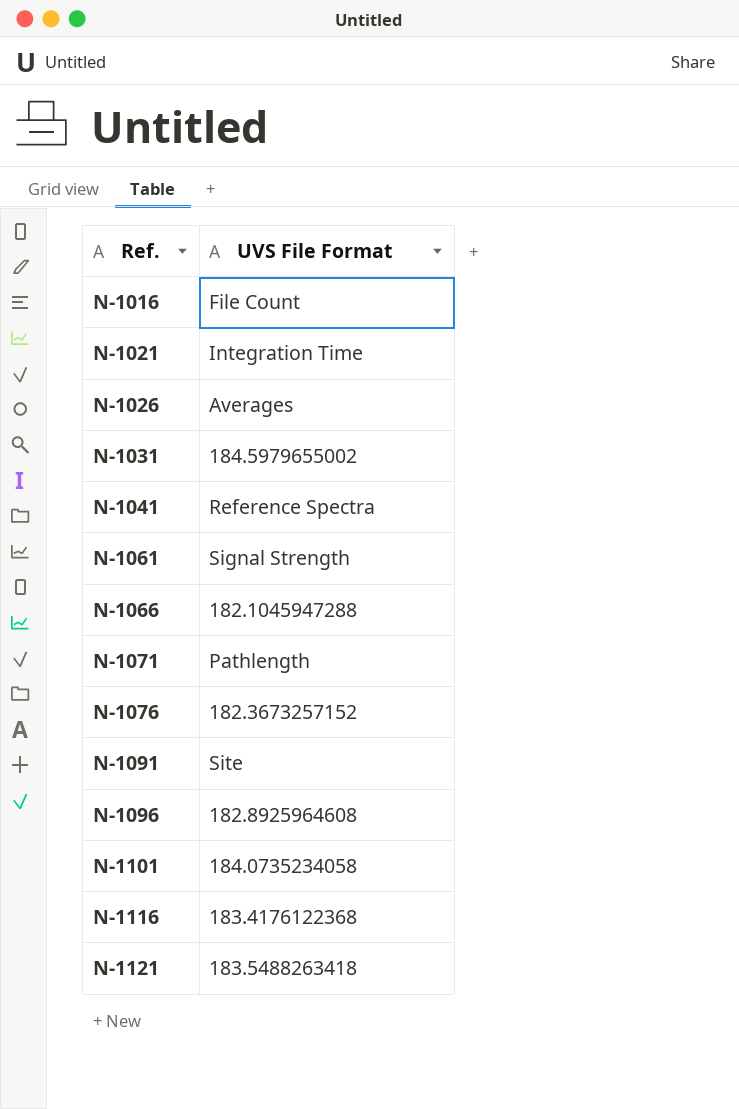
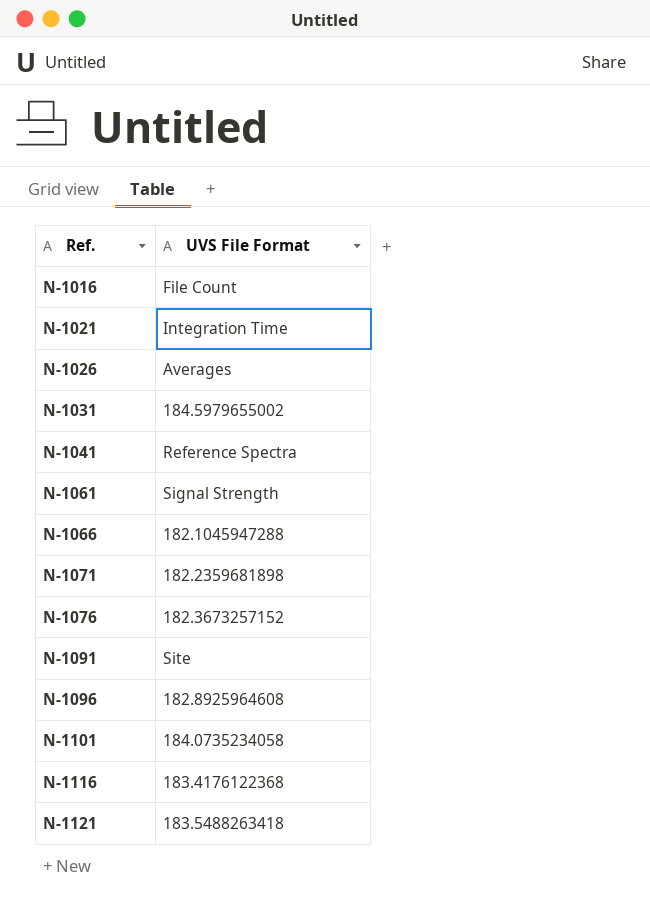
N-1071 | UVS File Format: Pathlength -> 182.2359681898

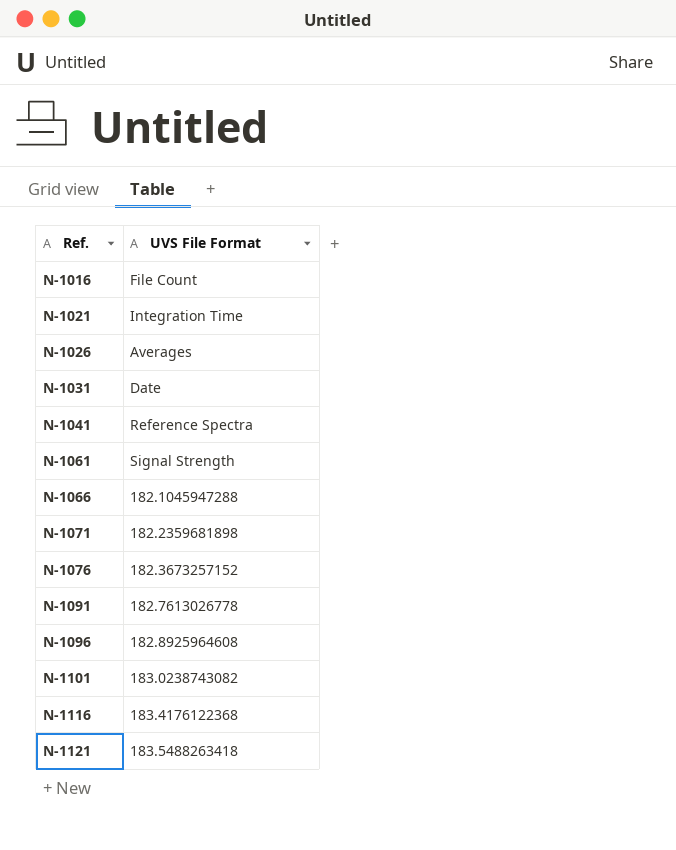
N-1031 | UVS File Format: 184.5979655002 -> Date
N-1091 | UVS File Format: Site -> 182.7613026778
N-1101 | UVS File Format: 184.0735234058 -> 183.0238743082

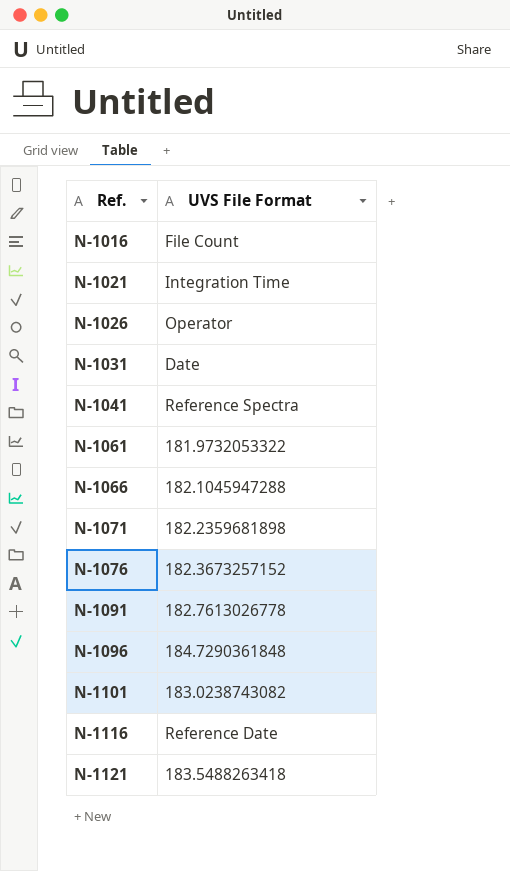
N-1026 | UVS File Format: Averages -> Operator
N-1061 | UVS File Format: Signal Strength -> 181.9732053322
N-1096 | UVS File Format: 182.8925964608 -> 184.7290361848
N-1116 | UVS File Format: 183.4176122368 -> Reference Date

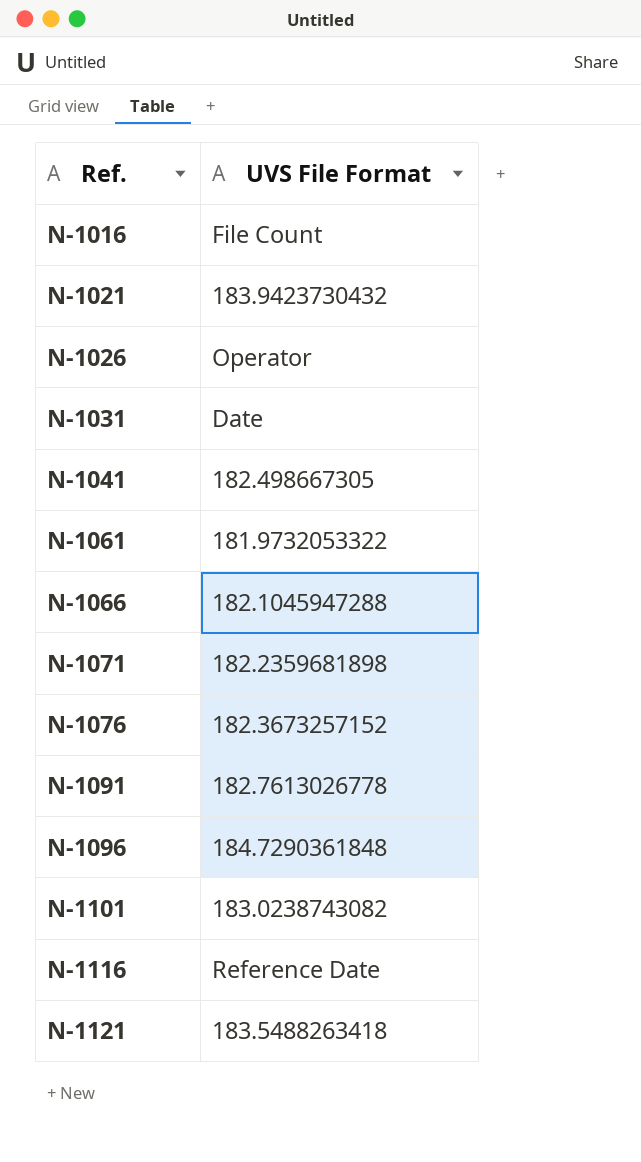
N-1021 | UVS File Format: Integration Time -> 183.9423730432
N-1041 | UVS File Format: Reference Spectra -> 182.498667305

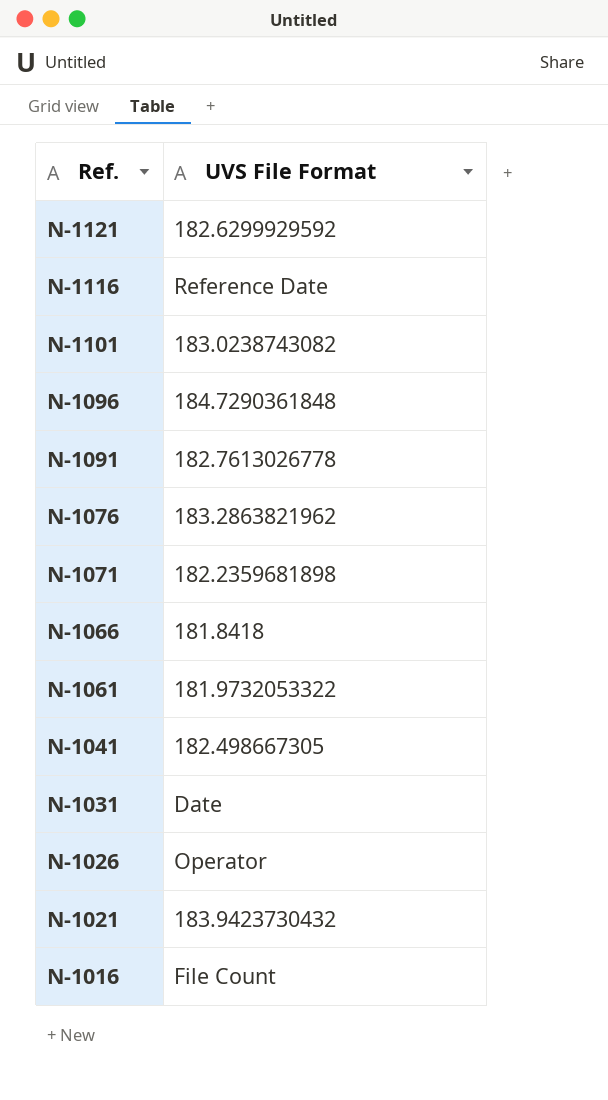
row order: Ref. ascending -> Ref. descending
N-1121 | UVS File Format: 183.5488263418 -> 182.6299929592
N-1076 | UVS File Format: 182.3673257152 -> 183.2863821962
N-1066 | UVS File Format: 182.1045947288 -> 181.8418

